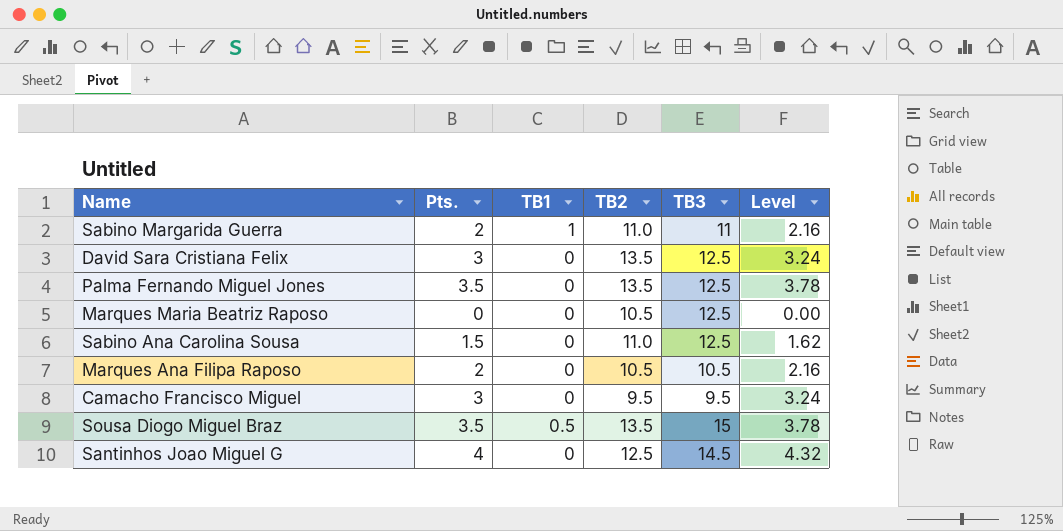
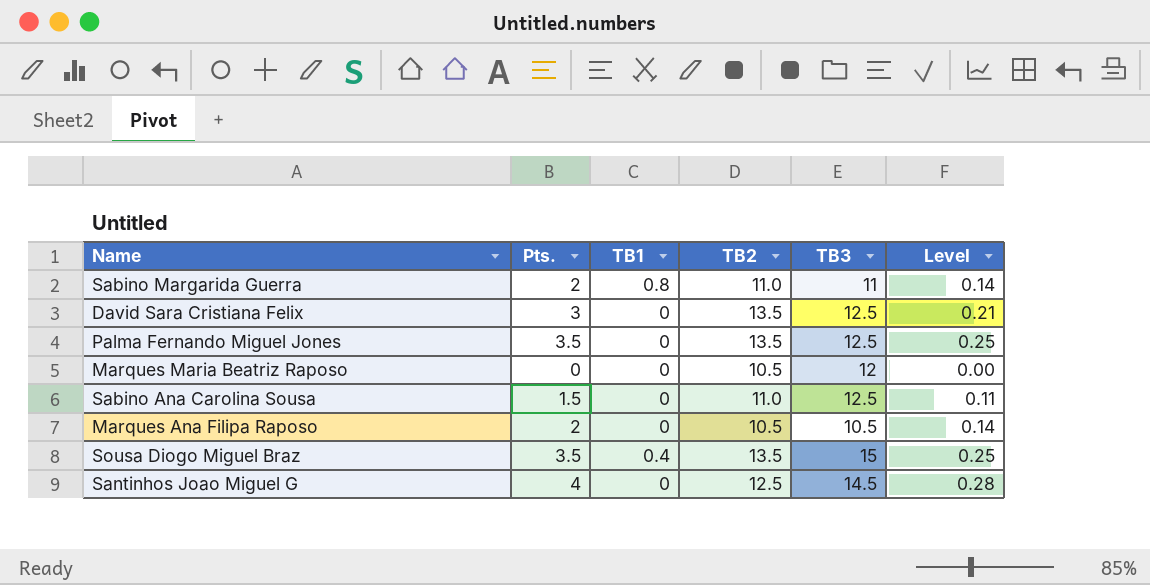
column Level | formula: [Pts.] * 1.08 -> [Pts.] * 0.07
row Camacho Francisco Miguel: 3 | 0 | 9.5 | 9.5 | 3.24 -> none
Sabino Margarida Guerra | TB1: 1 -> 0.8
Marques Maria Beatriz Raposo | TB3: 12.5 -> 12
Sousa Diogo Miguel Braz | TB1: 0.5 -> 0.4

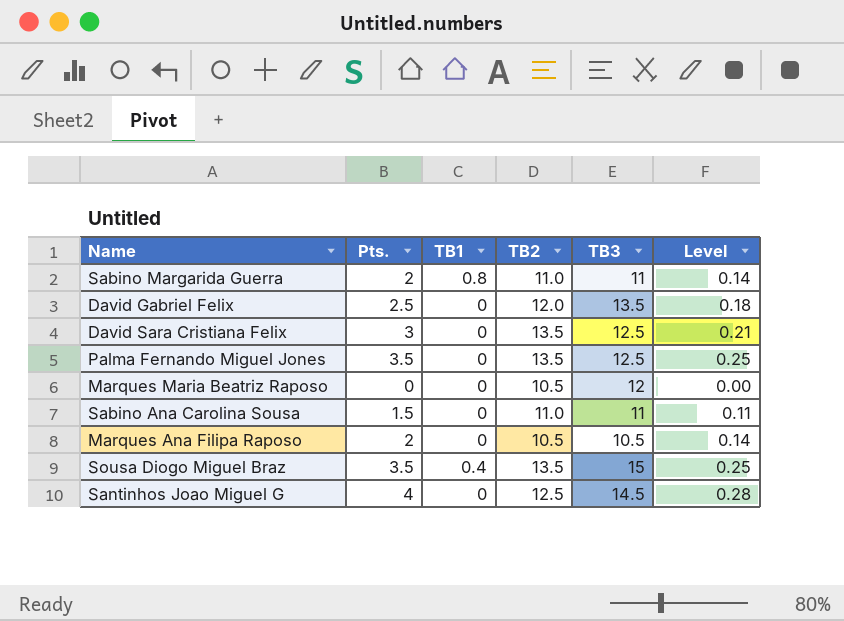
row David Gabriel Felix: none -> 2.5 | 0 | 12.0 | 13.5 | 0.18
Sabino Ana Carolina Sousa | TB3: 12.5 -> 11

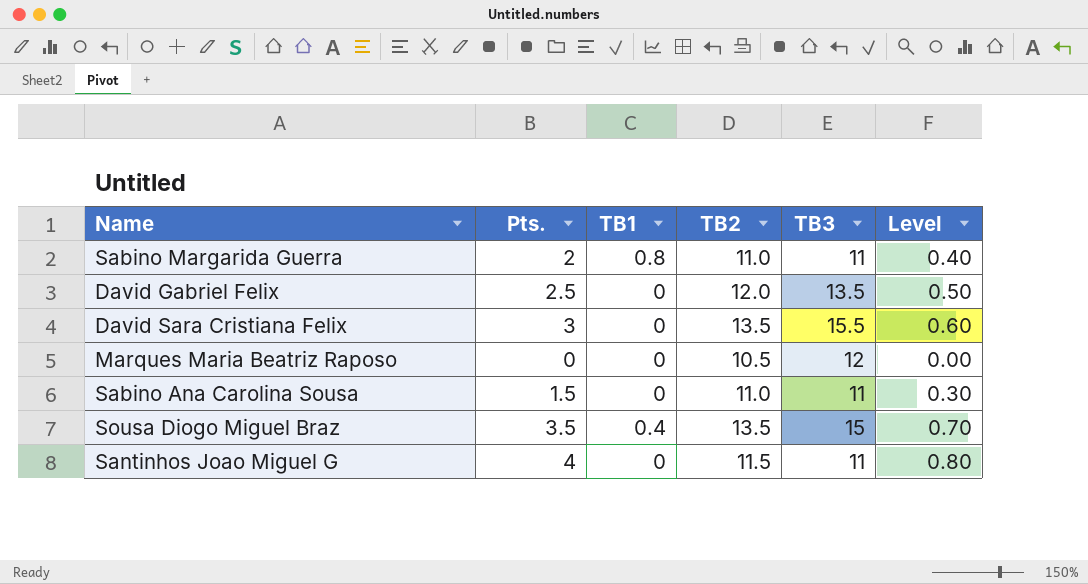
column Level | formula: [Pts.] * 0.07 -> [Pts.] * 0.2
row Palma Fernando Miguel Jones: 3.5 | 0 | 13.5 | 12.5 | 0.25 -> none
row Marques Ana Filipa Raposo: 2 | 0 | 10.5 | 10.5 | 0.14 -> none
David Sara Cristiana Felix | TB3: 12.5 -> 15.5
Santinhos Joao Miguel G | TB2: 12.5 -> 11.5
Santinhos Joao Miguel G | TB3: 14.5 -> 11

